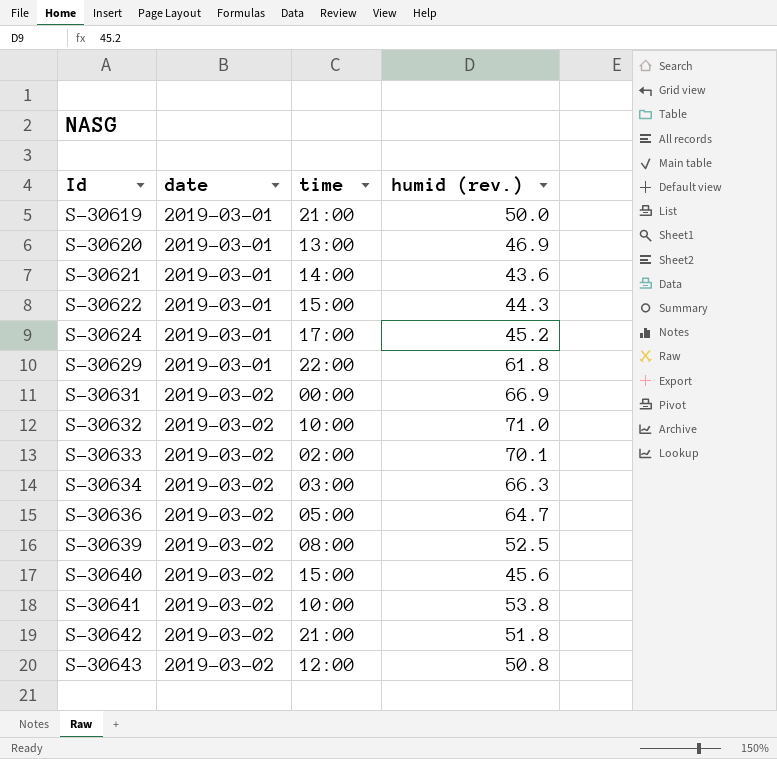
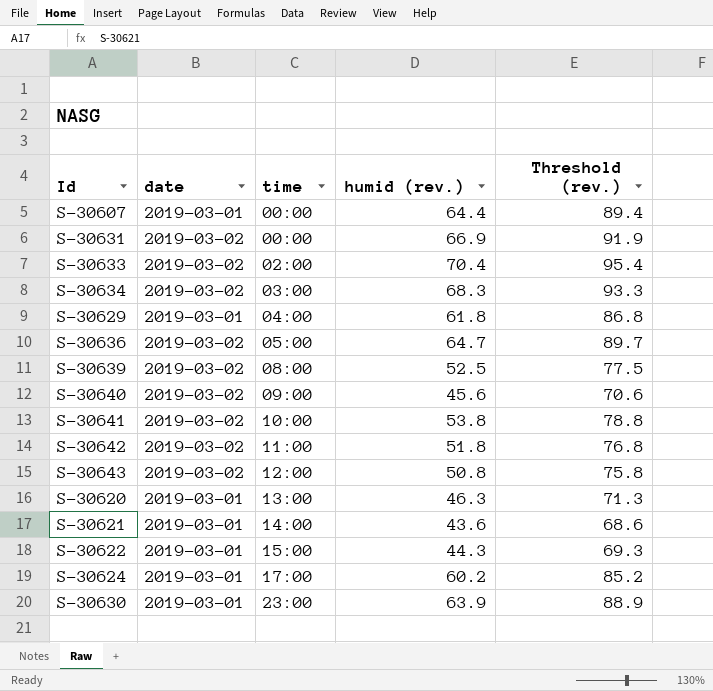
row order: Id ascending -> time ascending
column Threshold (rev.) | formula: none -> [humid (rev.)] + 25
row S-30619: 2019-03-01 | 21:00 | 50.0 -> none
row S-30632: 2019-03-02 | 10:00 | 71.0 -> none
row S-30607: none -> 2019-03-01 | 00:00 | 64.4 | 89.4
S-30633 | humid (rev.): 70.1 -> 70.4
S-30634 | humid (rev.): 66.3 -> 68.3
S-30629 | time: 22:00 -> 04:00
S-30640 | time: 15:00 -> 09:00
S-30642 | time: 21:00 -> 11:00
S-30620 | humid (rev.): 46.9 -> 46.3
S-30624 | humid (rev.): 45.2 -> 60.2
row S-30630: none -> 2019-03-01 | 23:00 | 63.9 | 88.9

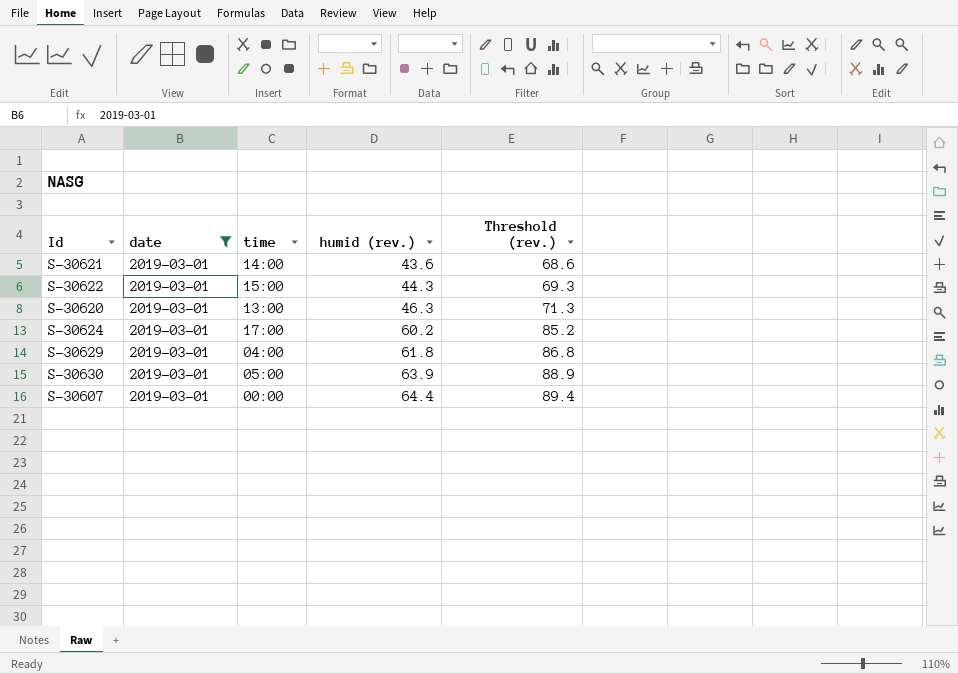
filter: none -> date = 2019-03-01
row order: time ascending -> humid (rev.) ascending
S-30630 | time: 23:00 -> 05:00

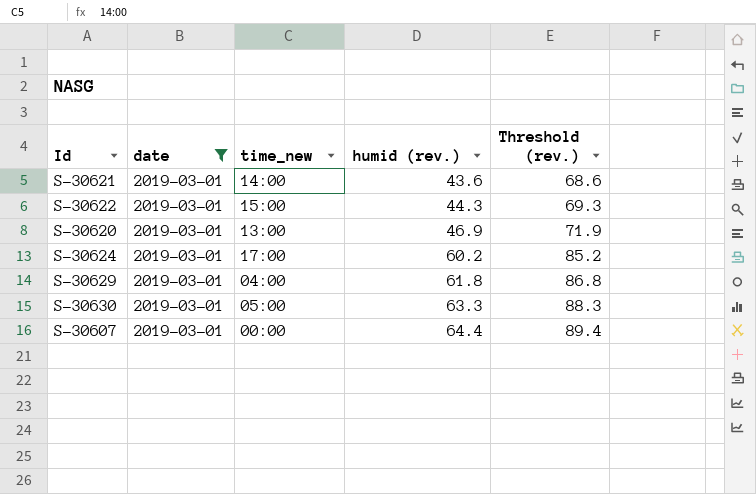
column name: time -> time_new
S-30620 | humid (rev.): 46.3 -> 46.9
S-30620 | Threshold (rev.): 71.3 -> 71.9
S-30630 | humid (rev.): 63.9 -> 63.3
S-30630 | Threshold (rev.): 88.9 -> 88.3

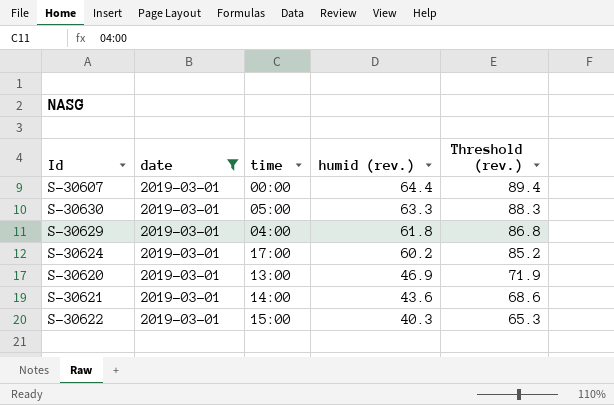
row order: humid (rev.) ascending -> humid (rev.) descending
column name: time_new -> time
S-30622 | humid (rev.): 44.3 -> 40.3
S-30622 | Threshold (rev.): 69.3 -> 65.3

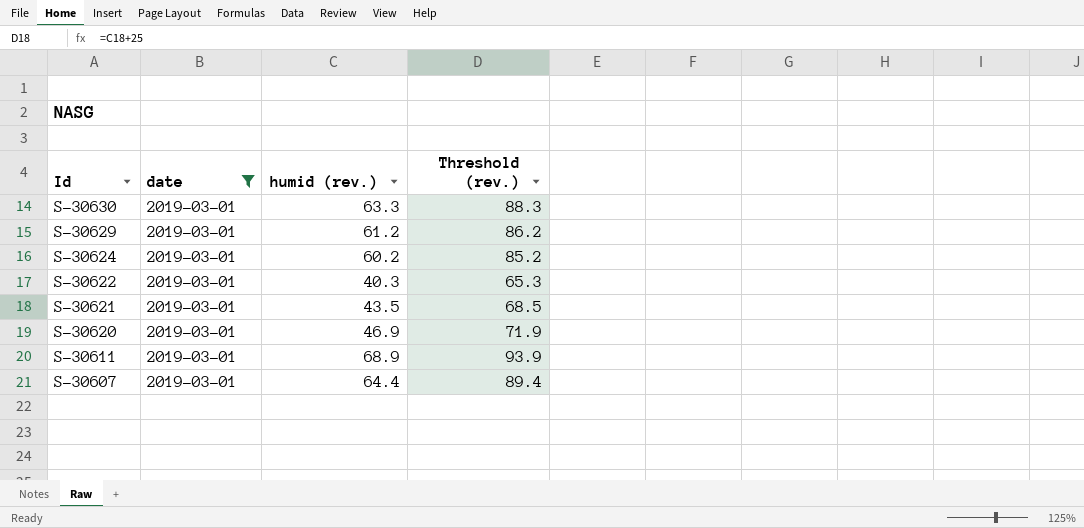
row order: humid (rev.) descending -> Id descending
column time | position: 3 -> none
S-30629 | humid (rev.): 61.8 -> 61.2
S-30629 | Threshold (rev.): 86.8 -> 86.2
S-30621 | humid (rev.): 43.6 -> 43.5
S-30621 | Threshold (rev.): 68.6 -> 68.5
row S-30611: none -> 2019-03-01 | 68.9 | 93.9

